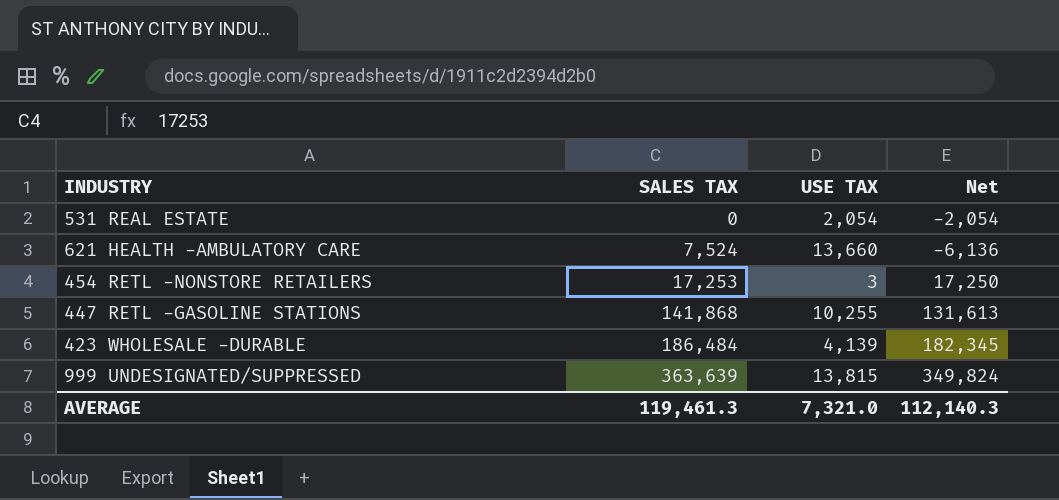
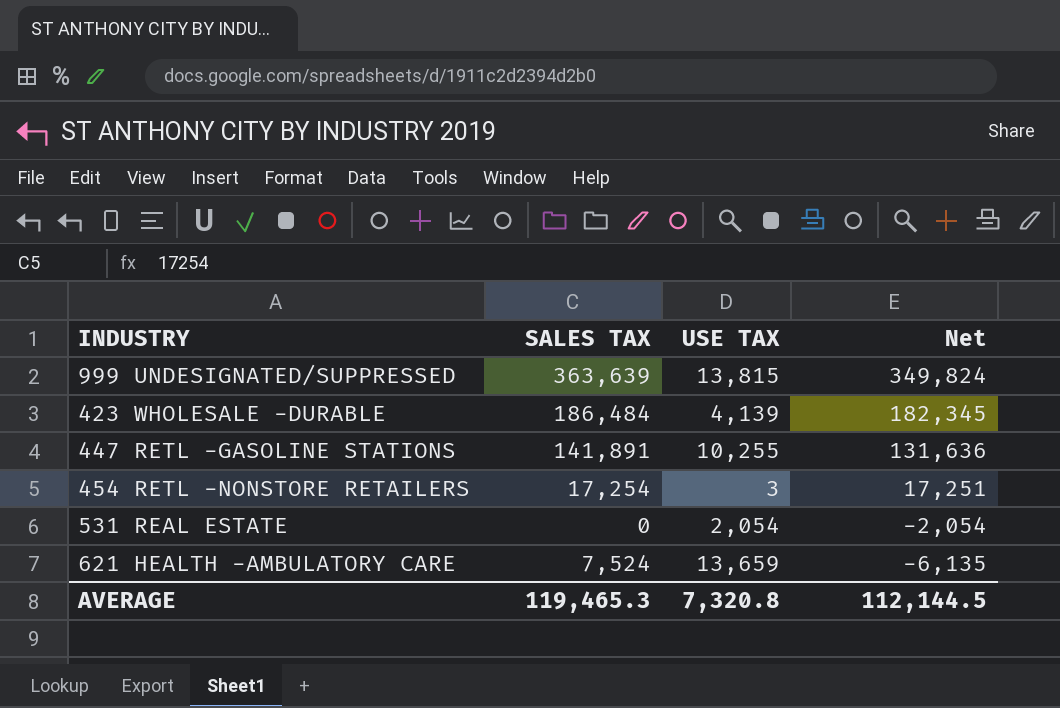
row order: SALES TAX ascending -> Net descending
447 RETL -GASOLINE STATIONS | SALES TAX: 141,868 -> 141,891
447 RETL -GASOLINE STATIONS | Net: 131,613 -> 131,636
454 RETL -NONSTORE RETAILERS | SALES TAX: 17,253 -> 17,254
454 RETL -NONSTORE RETAILERS | Net: 17,250 -> 17,251
621 HEALTH -AMBULATORY CARE | USE TAX: 13,660 -> 13,659
621 HEALTH -AMBULATORY CARE | Net: -6,136 -> -6,135
AVERAGE | SALES TAX: 119,461.3 -> 119,465.3
AVERAGE | USE TAX: 7,321.0 -> 7,320.8
AVERAGE | Net: 112,140.3 -> 112,144.5

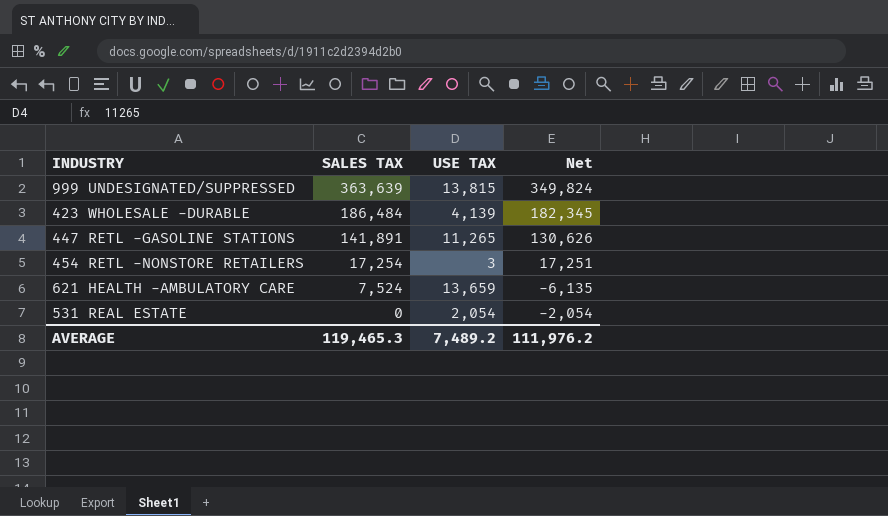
row order: Net descending -> SALES TAX descending
447 RETL -GASOLINE STATIONS | USE TAX: 10,255 -> 11,265
447 RETL -GASOLINE STATIONS | Net: 131,636 -> 130,626
AVERAGE | USE TAX: 7,320.8 -> 7,489.2
AVERAGE | Net: 112,144.5 -> 111,976.2

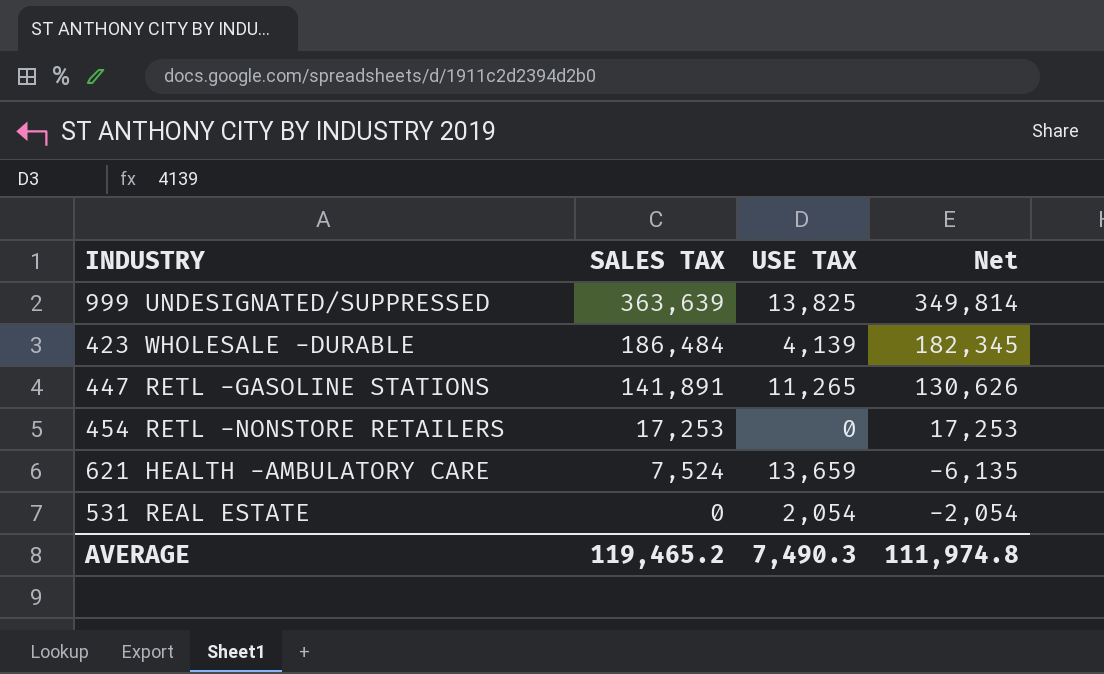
999 UNDESIGNATED/SUPPRESSED | USE TAX: 13,815 -> 13,825
999 UNDESIGNATED/SUPPRESSED | Net: 349,824 -> 349,814
454 RETL -NONSTORE RETAILERS | SALES TAX: 17,254 -> 17,253
454 RETL -NONSTORE RETAILERS | USE TAX: 3 -> 0
454 RETL -NONSTORE RETAILERS | Net: 17,251 -> 17,253
AVERAGE | SALES TAX: 119,465.3 -> 119,465.2
AVERAGE | USE TAX: 7,489.2 -> 7,490.3
AVERAGE | Net: 111,976.2 -> 111,974.8

